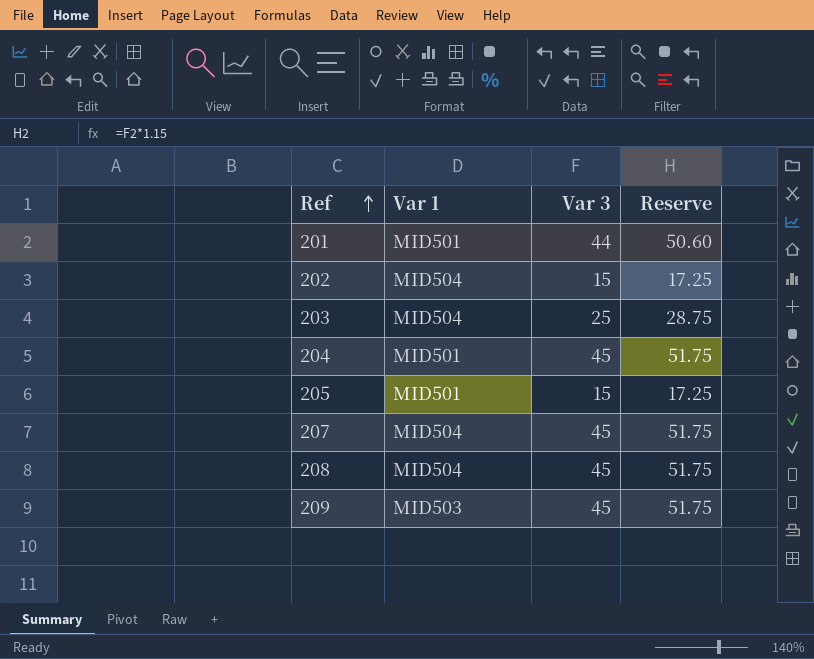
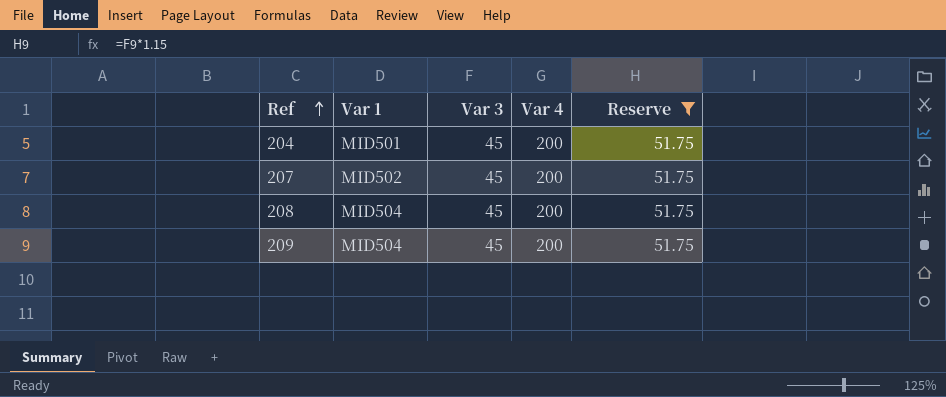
filter: none -> Reserve = 51.75
column Var 4 | position: none -> 4
207 | Var 1: MID504 -> MID502
209 | Var 1: MID503 -> MID504

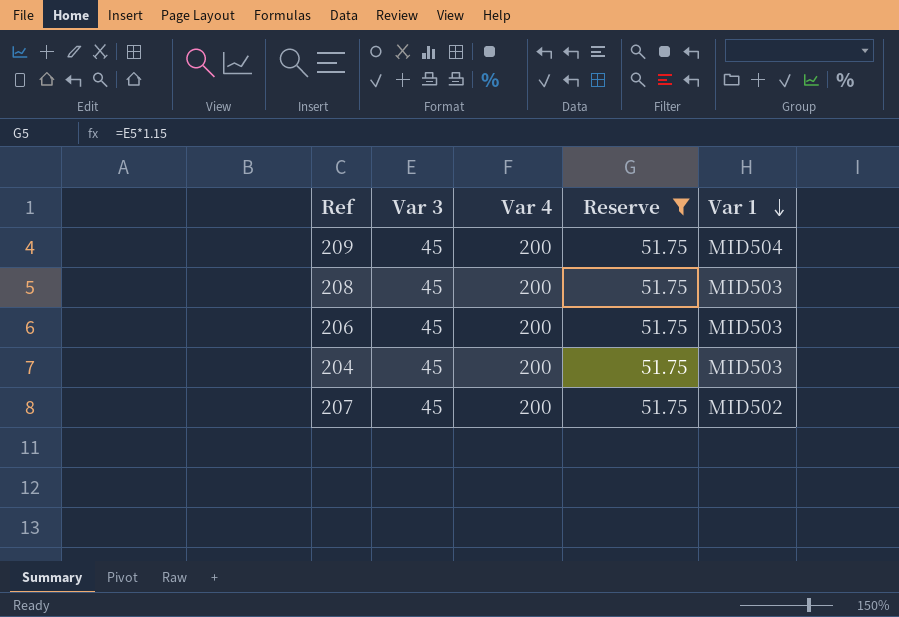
row order: Ref ascending -> Var 1 descending
column Var 1 | position: 2 -> 5
208 | Var 1: MID504 -> MID503
row 206: none -> 45 | 200 | 51.75 | MID503
204 | Var 1: MID501 -> MID503

